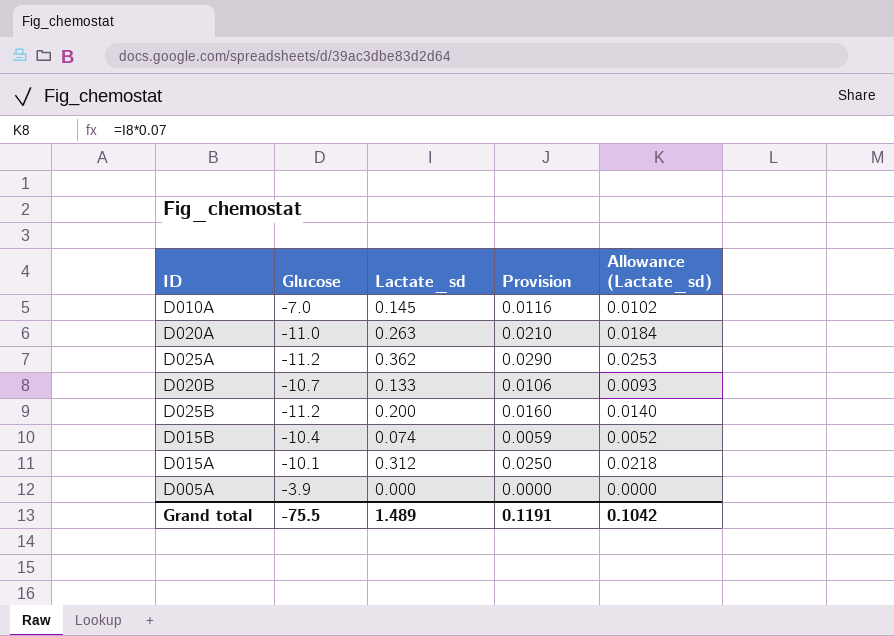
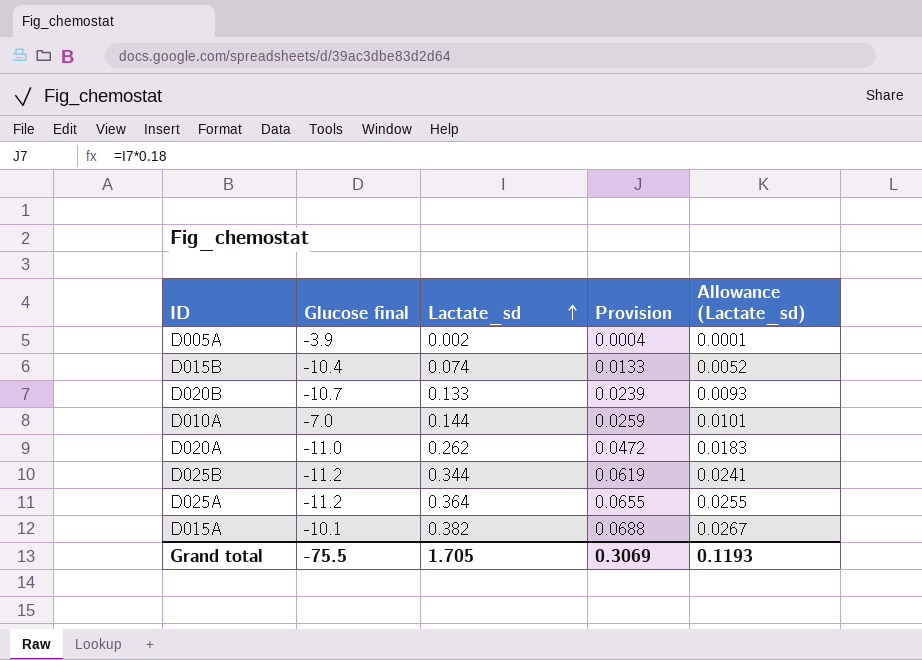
row order: none -> Lactate_sd ascending
column name: Glucose -> Glucose final
column Provision | formula: [Lactate_sd] * 0.08 -> [Lactate_sd] * 0.18
D005A | Lactate_sd: 0.000 -> 0.002
D005A | Allowance (Lactate_sd): 0.0000 -> 0.0001
D010A | Lactate_sd: 0.145 -> 0.144
D010A | Allowance (Lactate_sd): 0.0102 -> 0.0101
D020A | Lactate_sd: 0.263 -> 0.262
D020A | Allowance (Lactate_sd): 0.0184 -> 0.0183
D025B | Lactate_sd: 0.200 -> 0.344
D025B | Allowance (Lactate_sd): 0.0140 -> 0.0241
D025A | Lactate_sd: 0.362 -> 0.364
D025A | Allowance (Lactate_sd): 0.0253 -> 0.0255
D015A | Lactate_sd: 0.312 -> 0.382
D015A | Allowance (Lactate_sd): 0.0218 -> 0.0267
Grand total | Lactate_sd: 1.489 -> 1.705
Grand total | Provision: 0.1191 -> 0.3069
Grand total | Allowance (Lactate_sd): 0.1042 -> 0.1193

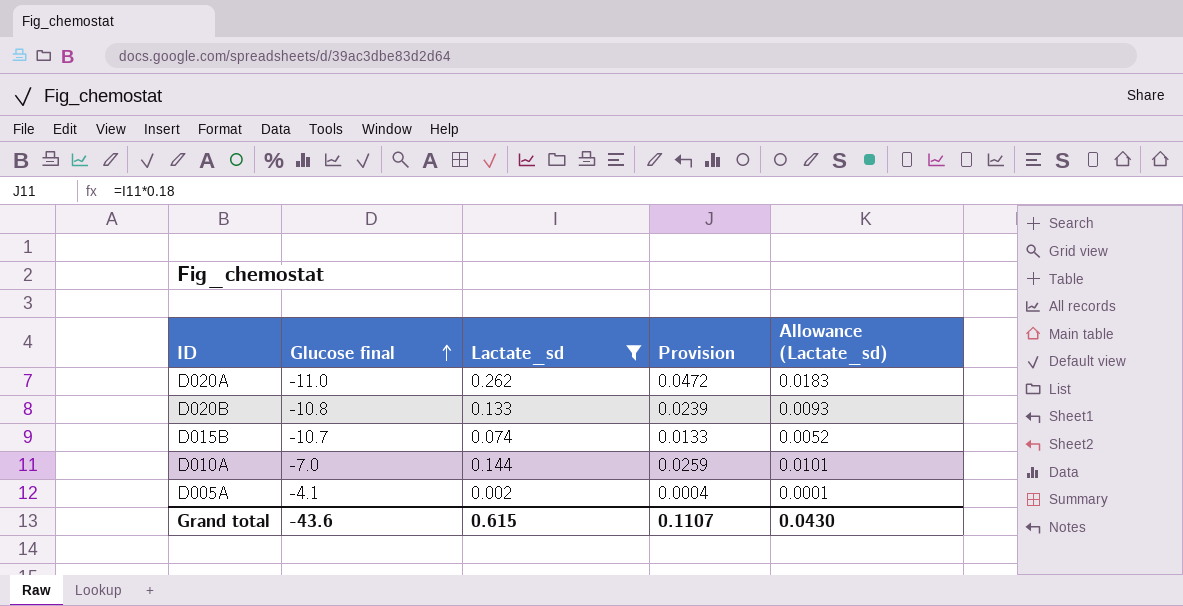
filter: none -> Lactate_sd <= 0.262
row order: Lactate_sd ascending -> Glucose final ascending
D020B | Glucose final: -10.7 -> -10.8
D015B | Glucose final: -10.4 -> -10.7
D005A | Glucose final: -3.9 -> -4.1
Grand total | Glucose final: -75.5 -> -43.6
Grand total | Lactate_sd: 1.705 -> 0.615
Grand total | Provision: 0.3069 -> 0.1107
Grand total | Allowance (Lactate_sd): 0.1193 -> 0.0430

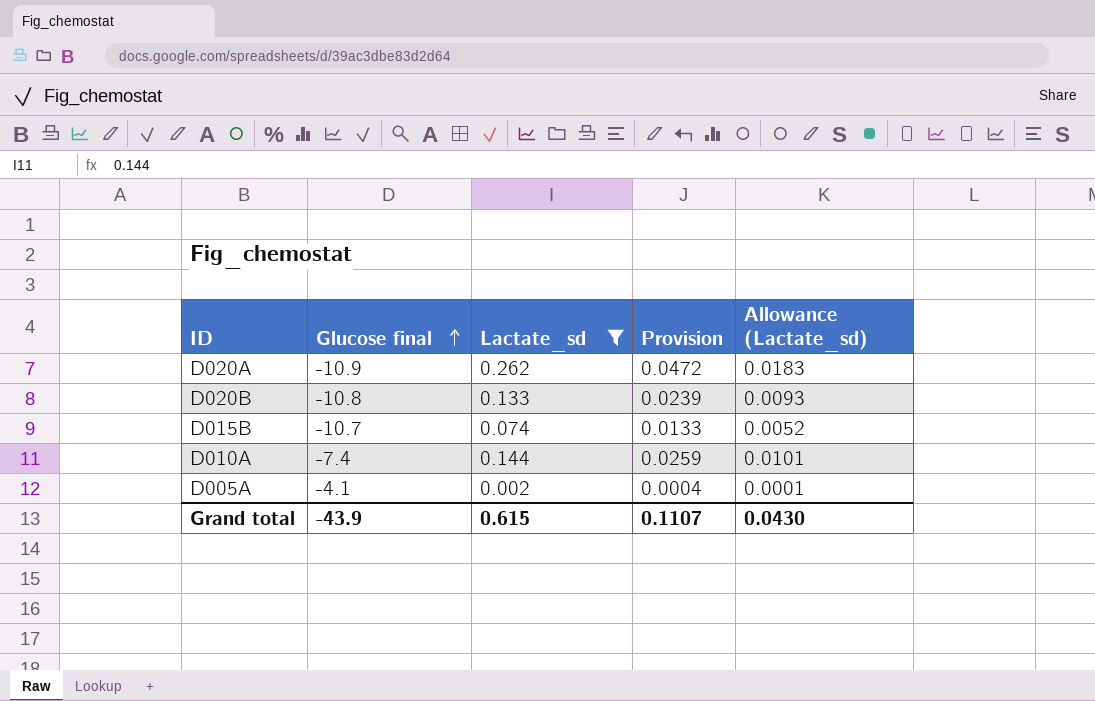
D020A | Glucose final: -11.0 -> -10.9
D010A | Glucose final: -7.0 -> -7.4
Grand total | Glucose final: -43.6 -> -43.9

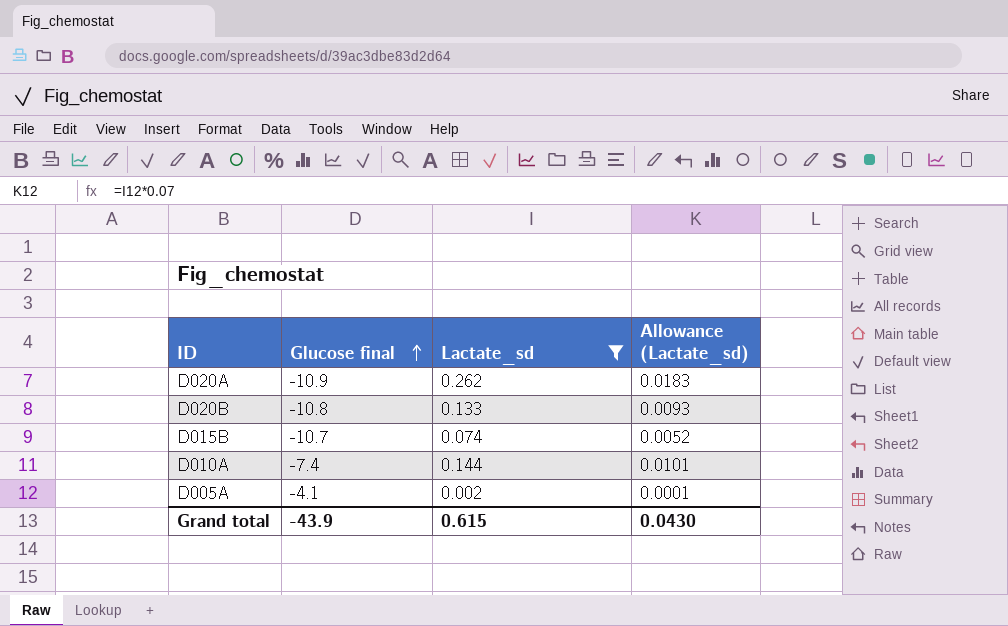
column Provision | formula: [Lactate_sd] * 0.18 -> none

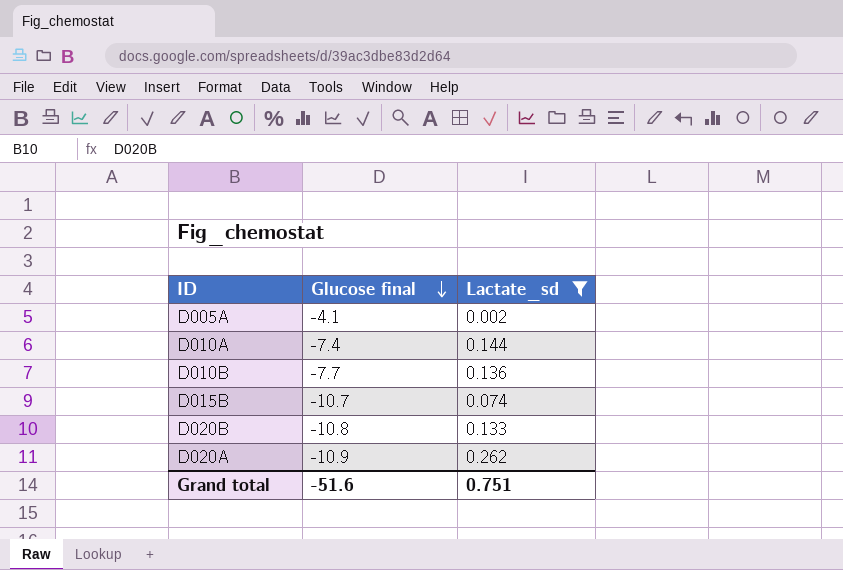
row order: Glucose final ascending -> Glucose final descending
column Allowance (Lactate_sd) | formula: [Lactate_sd] * 0.07 -> none
row D010B: none -> -7.7 | 0.136
Grand total | Glucose final: -43.9 -> -51.6
Grand total | Lactate_sd: 0.615 -> 0.751

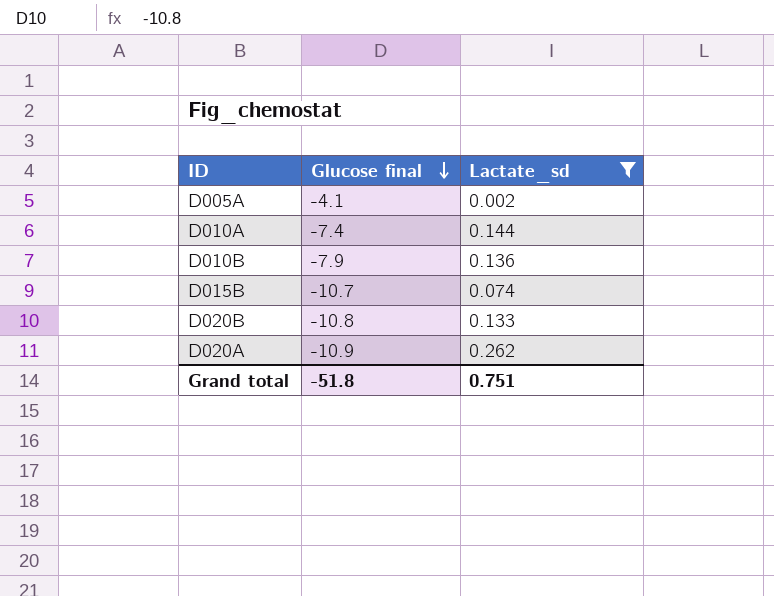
D010B | Glucose final: -7.7 -> -7.9
Grand total | Glucose final: -51.6 -> -51.8

